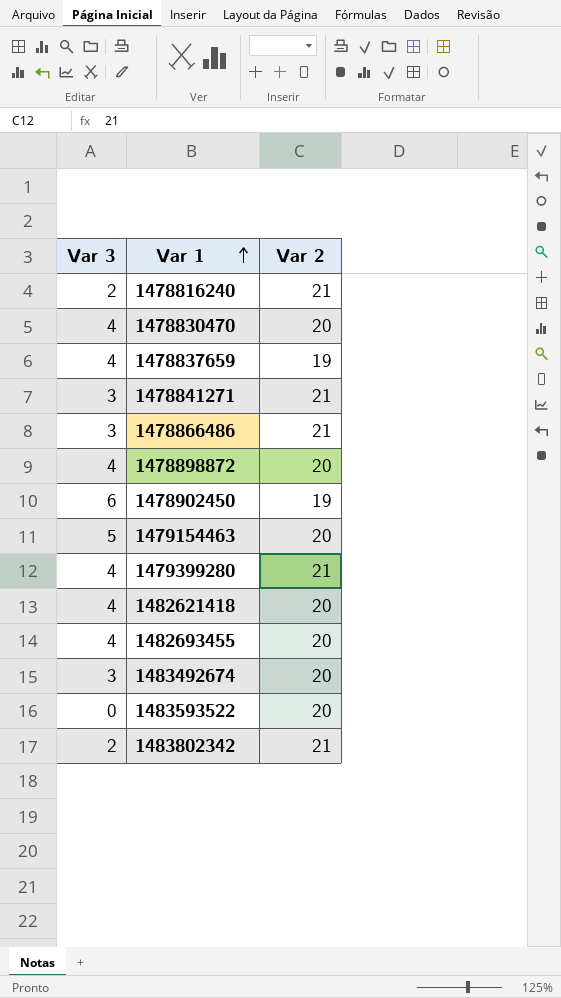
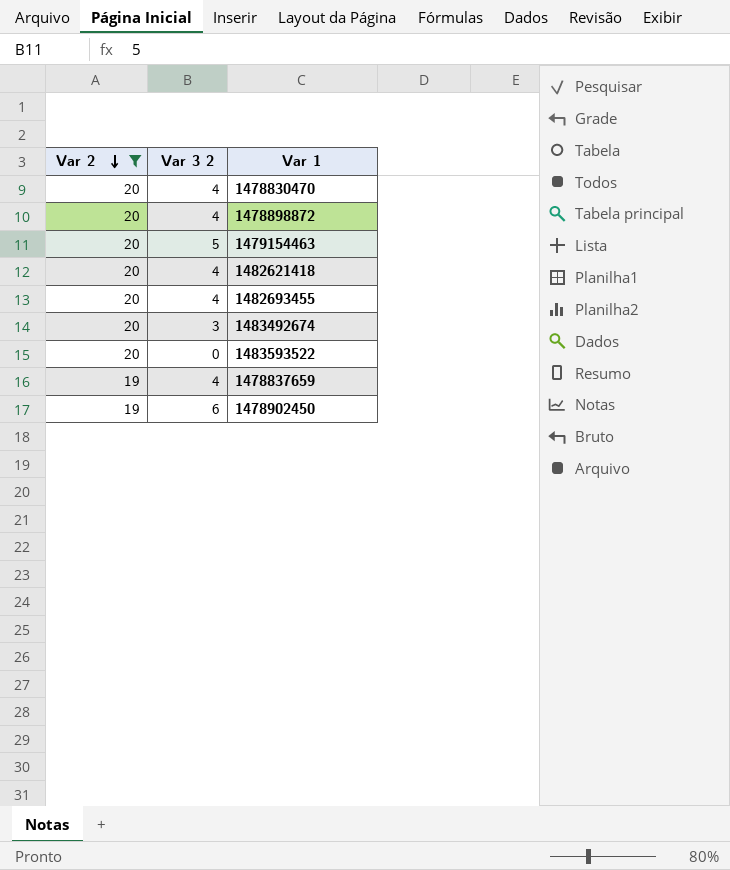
filter: none -> Var 2 != 21
row order: Var 1 ascending -> Var 2 descending
column Var 2 | position: 3 -> 1
column name: Var 3 -> Var 3 2

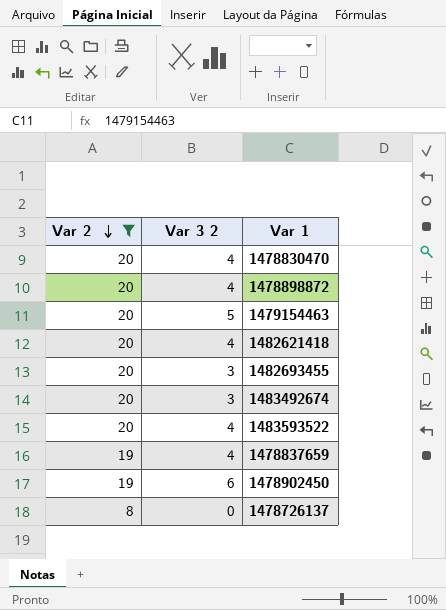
1482693455 | Var 3 2: 4 -> 3
1483593522 | Var 3 2: 0 -> 4
row 1478726137: none -> 8 | 0

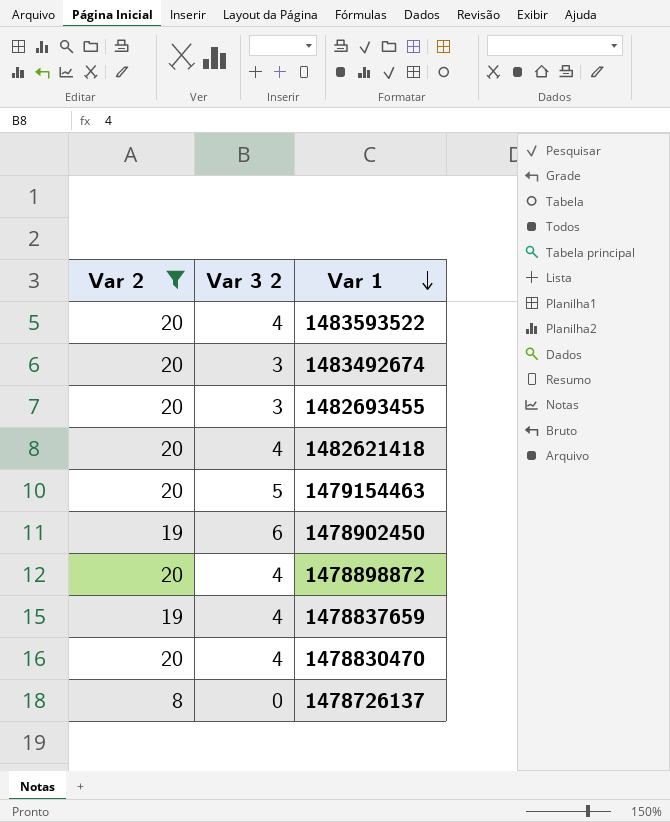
row order: Var 2 descending -> Var 1 descending

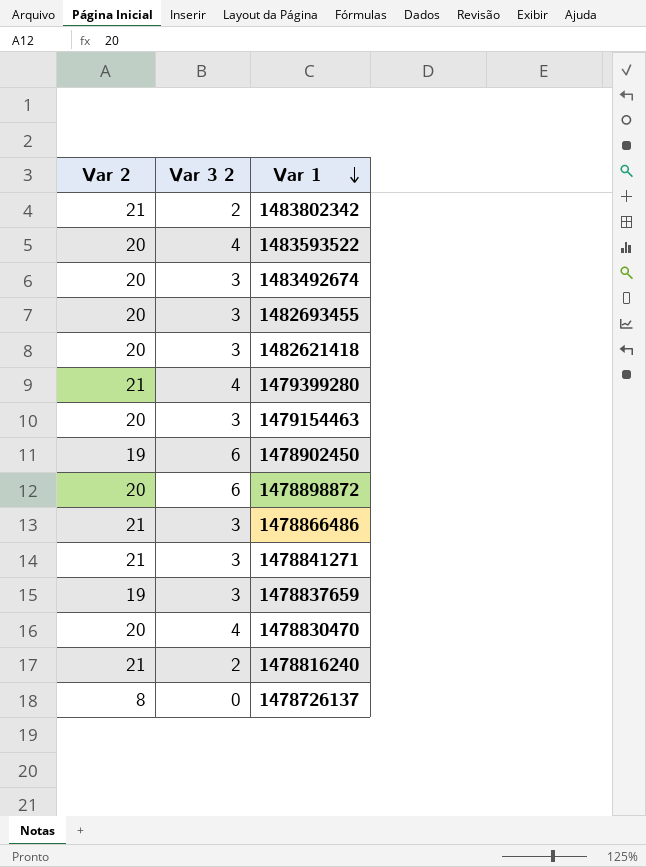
filter: Var 2 != 21 -> none
1482621418 | Var 3 2: 4 -> 3
1479154463 | Var 3 2: 5 -> 3
1478898872 | Var 3 2: 4 -> 6
1478837659 | Var 3 2: 4 -> 3

